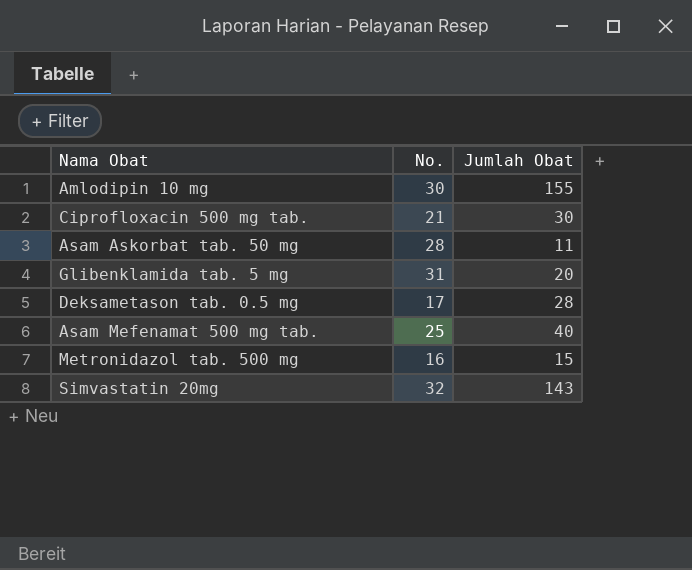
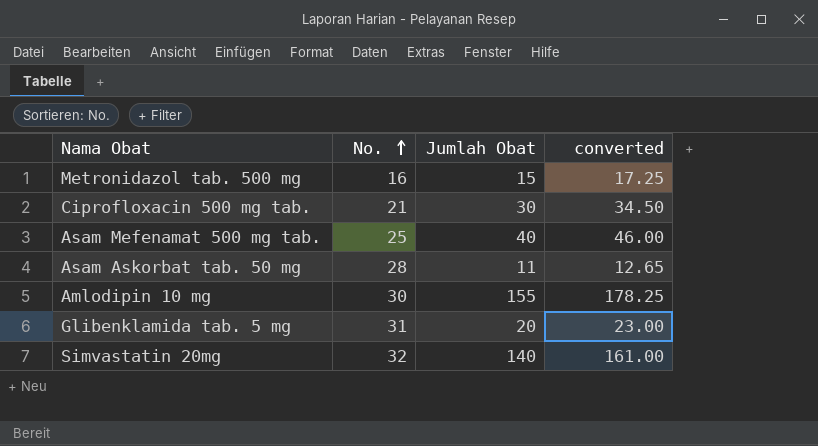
row order: none -> No. ascending
column converted | formula: none -> [Jumlah Obat] * 1.15
row Deksametason tab. 0.5 mg: 17 | 28 -> none
Simvastatin 20mg | Jumlah Obat: 143 -> 140

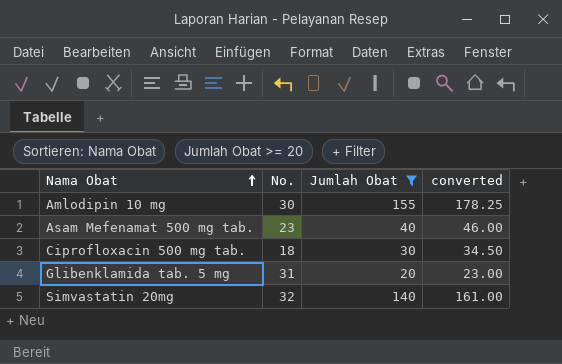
filter: none -> Jumlah Obat >= 20
row order: No. ascending -> Nama Obat ascending
Asam Mefenamat 500 mg tab. | No.: 25 -> 23
Ciprofloxacin 500 mg tab. | No.: 21 -> 18

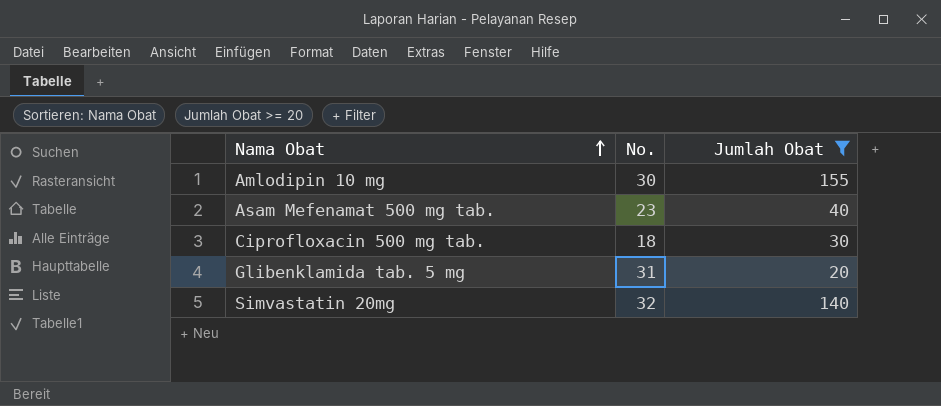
column converted | formula: [Jumlah Obat] * 1.15 -> none

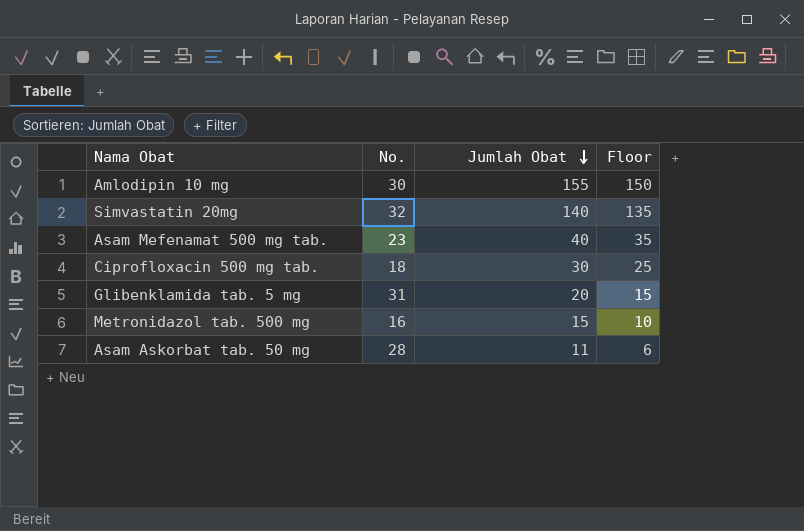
filter: Jumlah Obat >= 20 -> none
row order: Nama Obat ascending -> Jumlah Obat descending
column Floor | formula: none -> [Jumlah Obat] - 5

